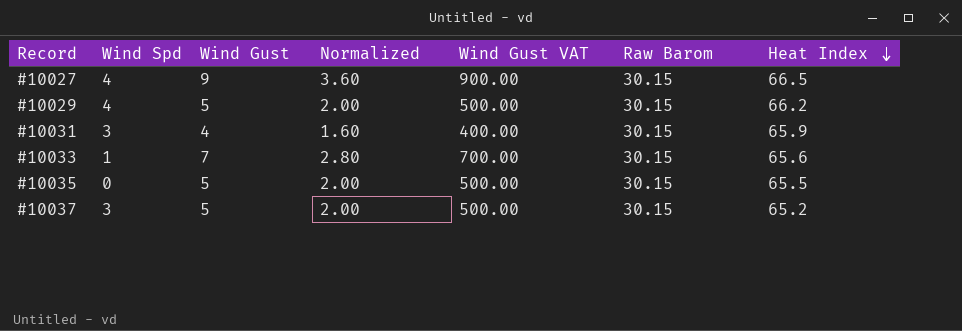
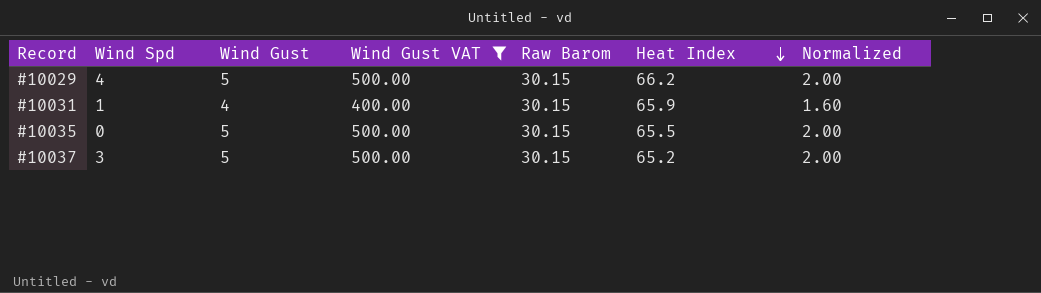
filter: none -> Wind Gust VAT <= 500.00
column Normalized | position: 4 -> 7
#10031 | Wind Spd: 3 -> 1

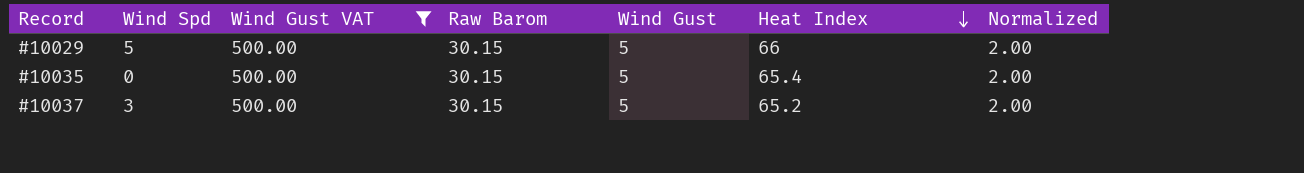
column Wind Gust | position: 3 -> 5
row #10031: 1 | 4 | 400.00 | 30.15 | 65.9 | 1.60 -> none
#10029 | Wind Spd: 4 -> 5
#10029 | Heat Index: 66.2 -> 66
#10035 | Heat Index: 65.5 -> 65.4

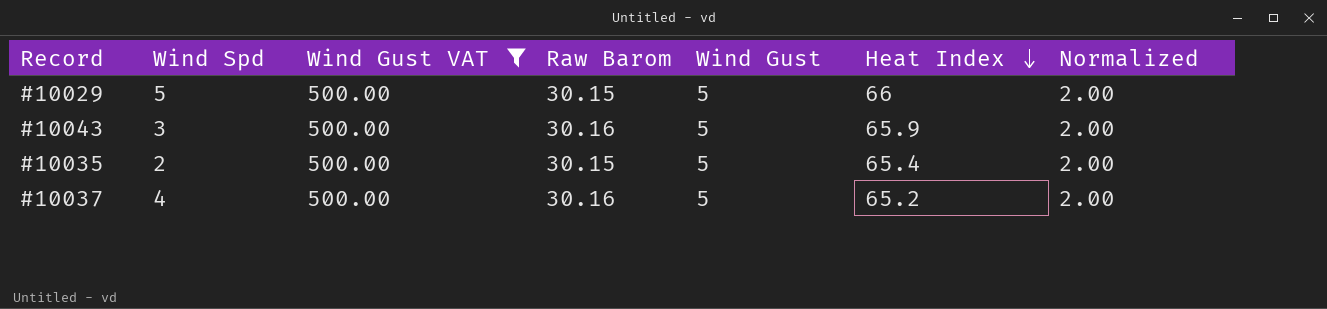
row #10043: none -> 3 | 500.00 | 30.16 | 5 | 65.9 | 2.00
#10035 | Wind Spd: 0 -> 2
#10037 | Wind Spd: 3 -> 4
#10037 | Raw Barom: 30.15 -> 30.16

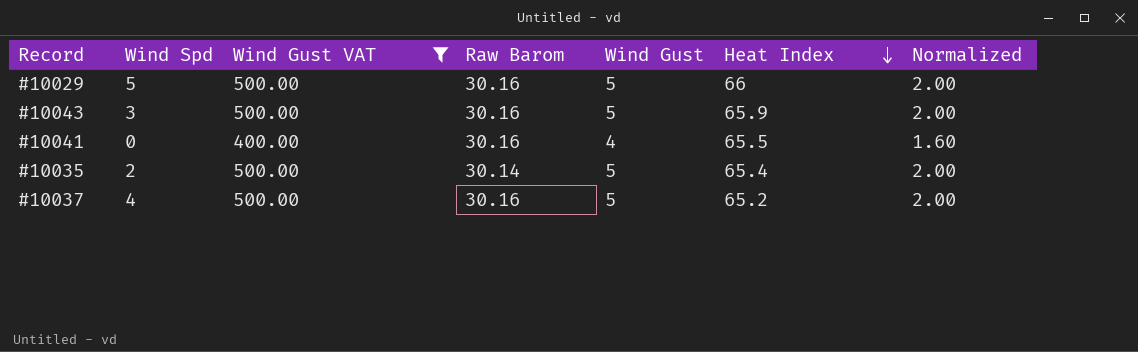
#10029 | Raw Barom: 30.15 -> 30.16
row #10041: none -> 0 | 400.00 | 30.16 | 4 | 65.5 | 1.60
#10035 | Raw Barom: 30.15 -> 30.14

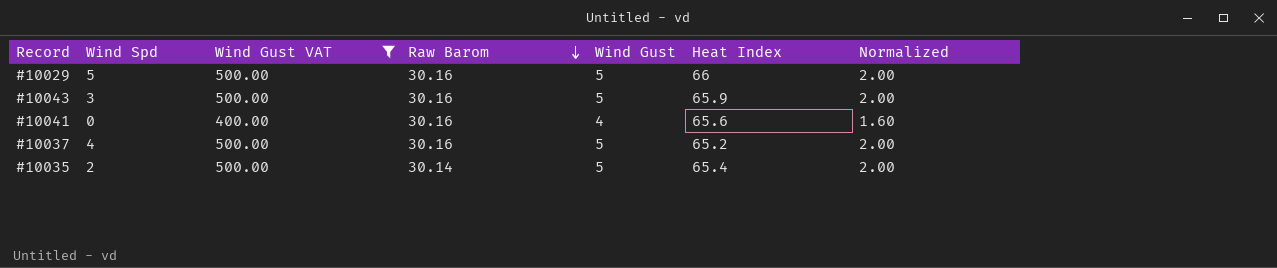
row order: Heat Index descending -> Raw Barom descending
#10041 | Heat Index: 65.5 -> 65.6

